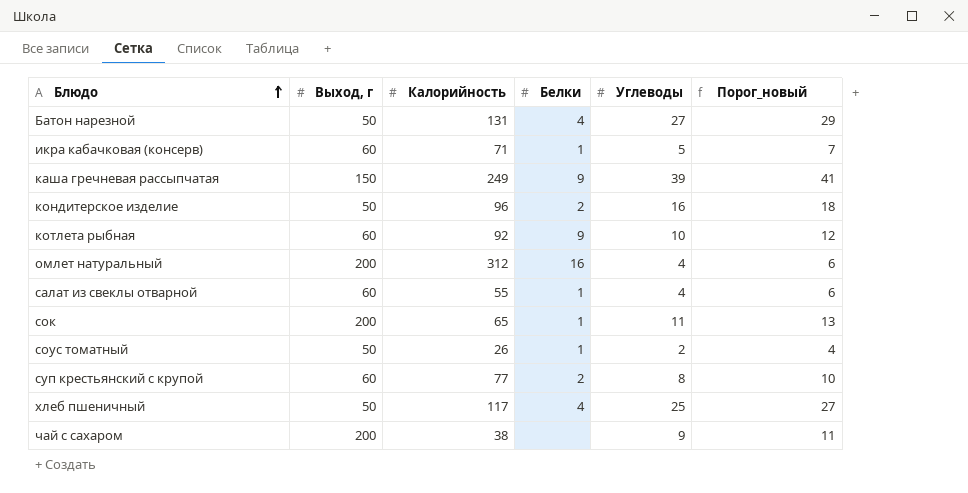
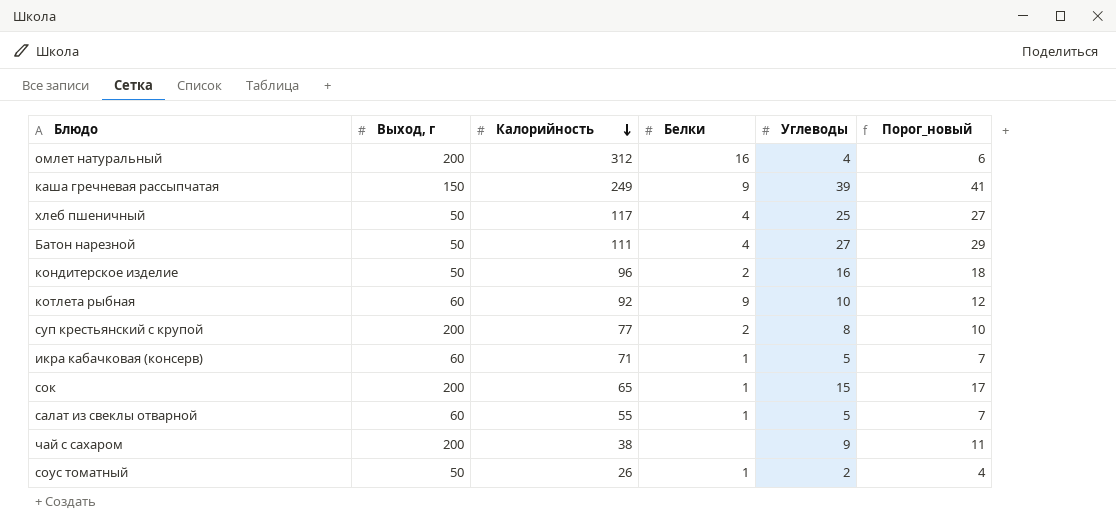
row order: Блюдо ascending -> Калорийность descending
Батон нарезной | Калорийность: 131 -> 111
суп крестьянский с крупой | Выход, г: 60 -> 200
сок | Углеводы: 11 -> 15
сок | Порог_новый: 13 -> 17
салат из свеклы отварной | Углеводы: 4 -> 5
салат из свеклы отварной | Порог_новый: 6 -> 7

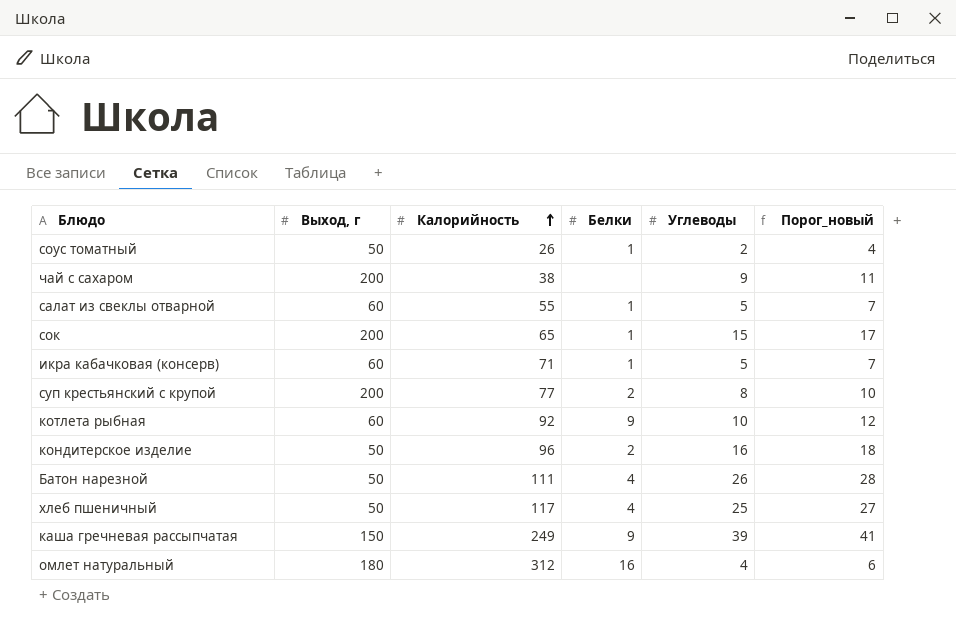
row order: Калорийность descending -> Калорийность ascending
Батон нарезной | Углеводы: 27 -> 26
Батон нарезной | Порог_новый: 29 -> 28
омлет натуральный | Выход, г: 200 -> 180

